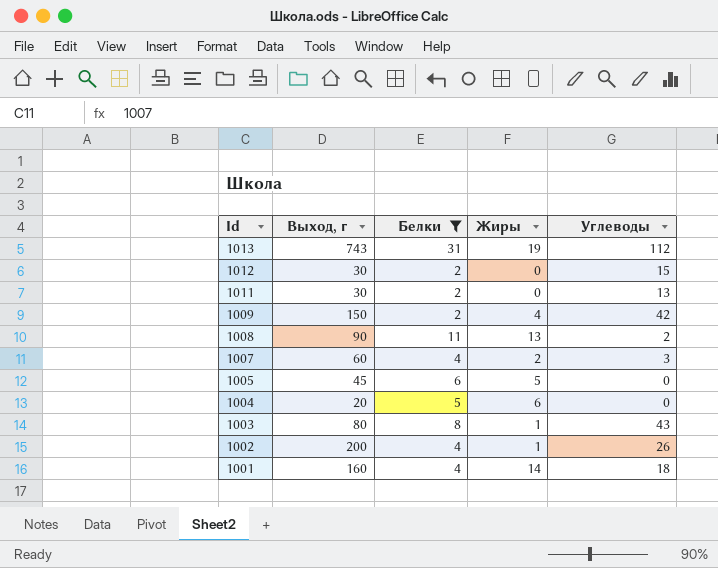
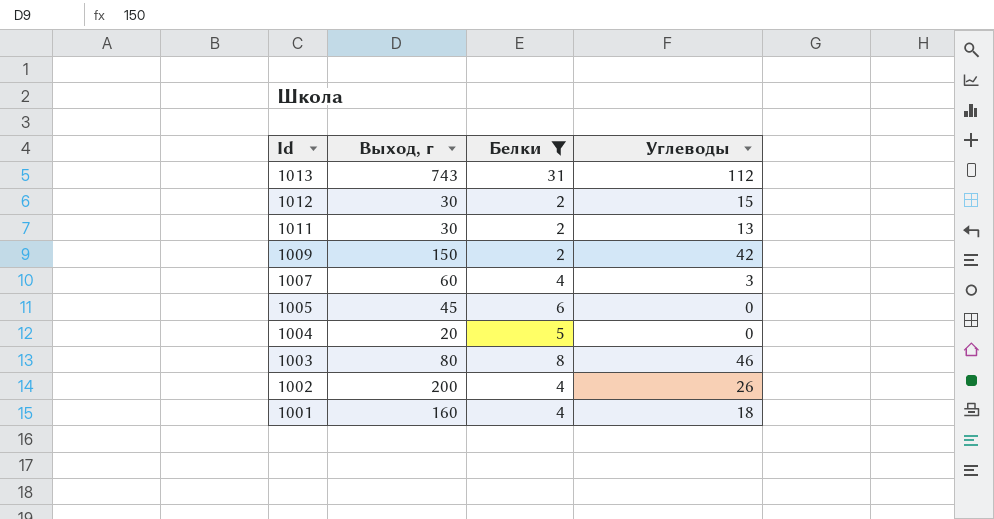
column Жиры | position: 4 -> none
row 1008: 90 | 11 | 13 | 2 -> none
1003 | Углеводы: 43 -> 46

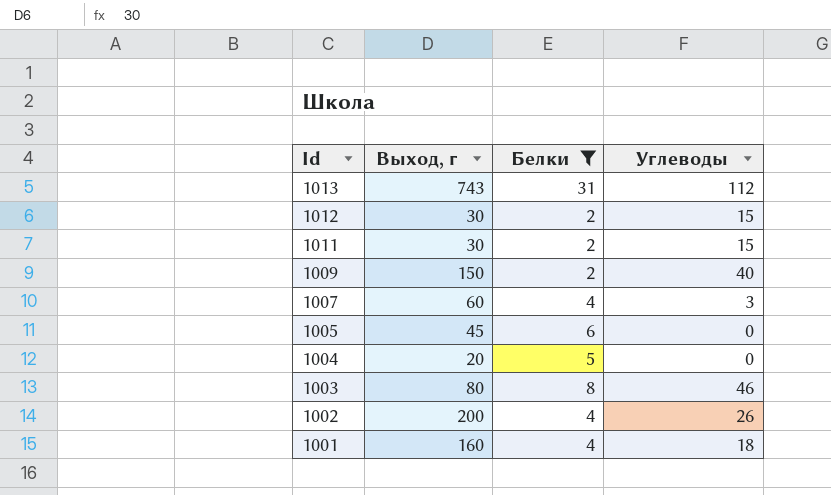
1011 | Углеводы: 13 -> 15
1009 | Углеводы: 42 -> 40

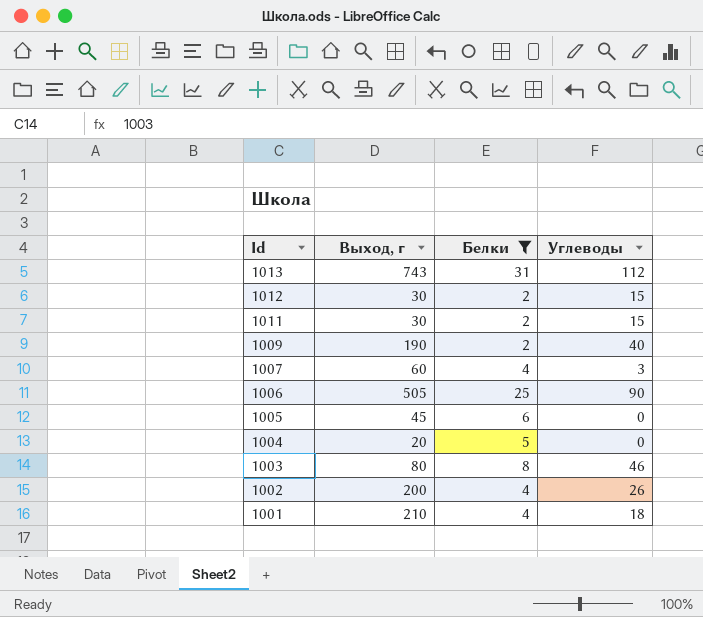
1009 | Выход, г: 150 -> 190
row 1006: none -> 505 | 25 | 90
1001 | Выход, г: 160 -> 210

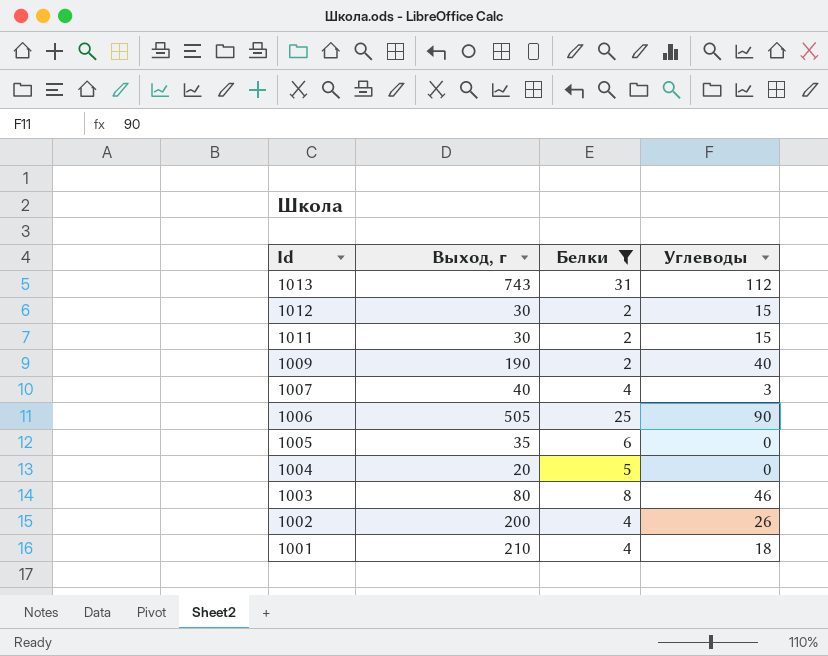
1007 | Выход, г: 60 -> 40
1005 | Выход, г: 45 -> 35

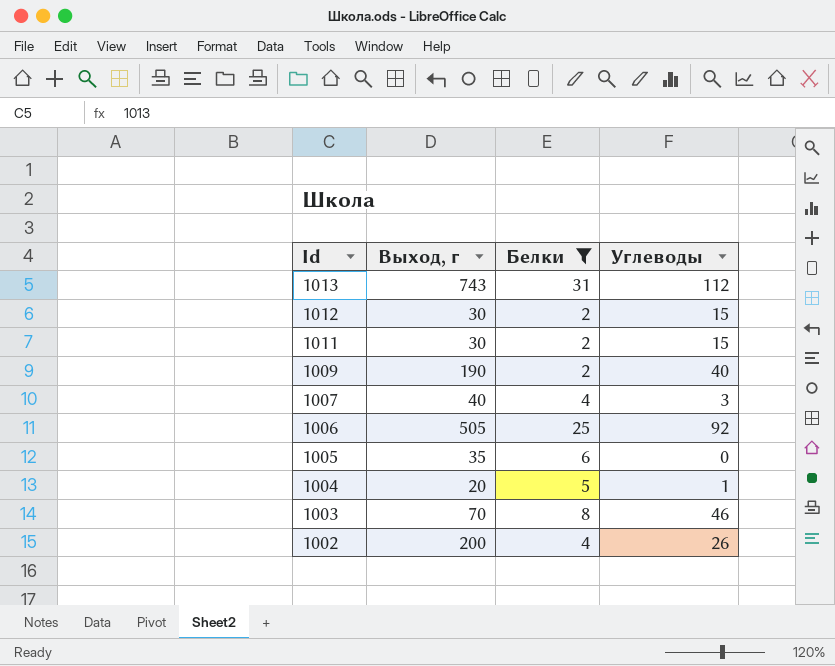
row 1001: 210 | 4 | 18 -> none
1006 | Углеводы: 90 -> 92
1004 | Углеводы: 0 -> 1
1003 | Выход, г: 80 -> 70

